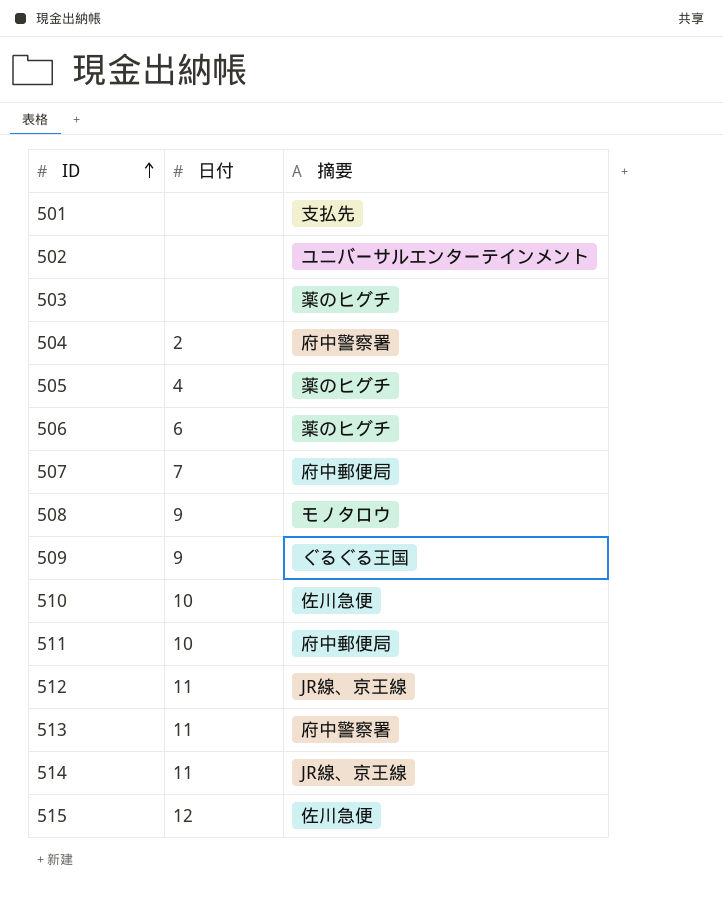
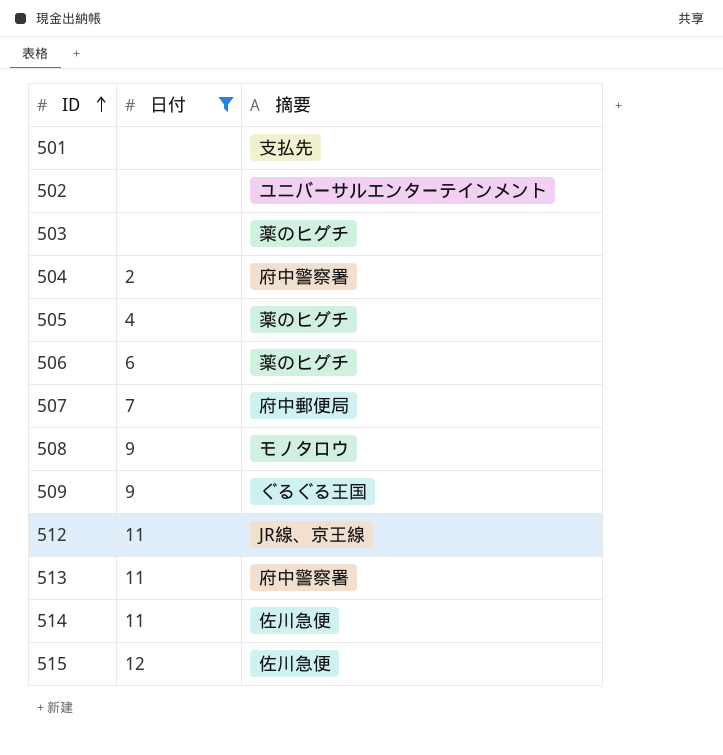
filter: none -> 日付 != 10
514 | 摘要: JR線、京王線 -> 佐川急便

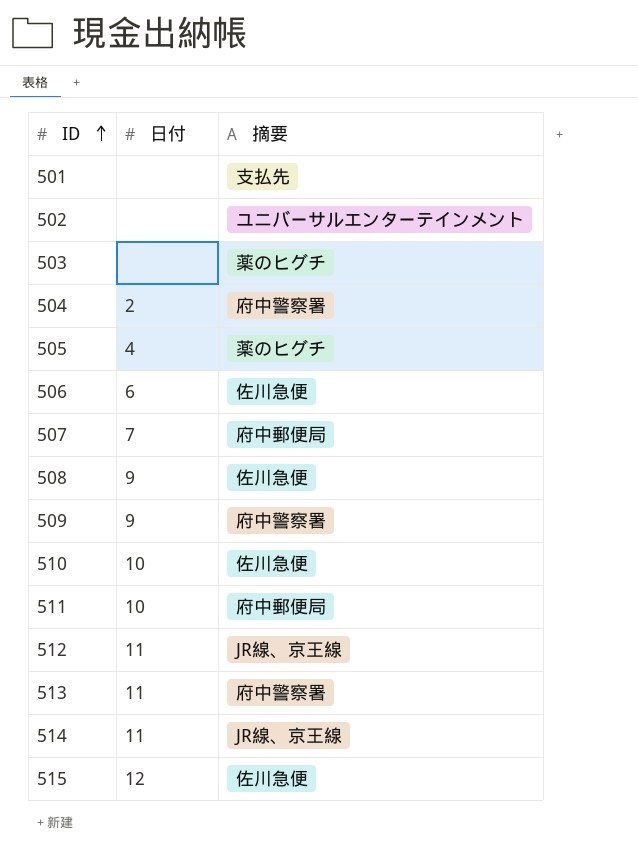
filter: 日付 != 10 -> none
506 | 摘要: 薬のヒグチ -> 佐川急便
508 | 摘要: モノタロウ -> 佐川急便
509 | 摘要: ぐるぐる王国 -> 府中警察署
514 | 摘要: 佐川急便 -> JR線、京王線

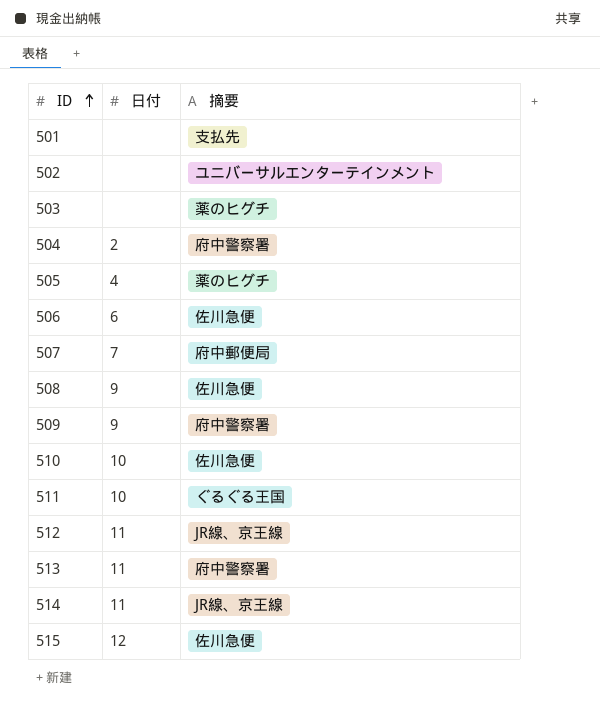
511 | 摘要: 府中郵便局 -> ぐるぐる王国

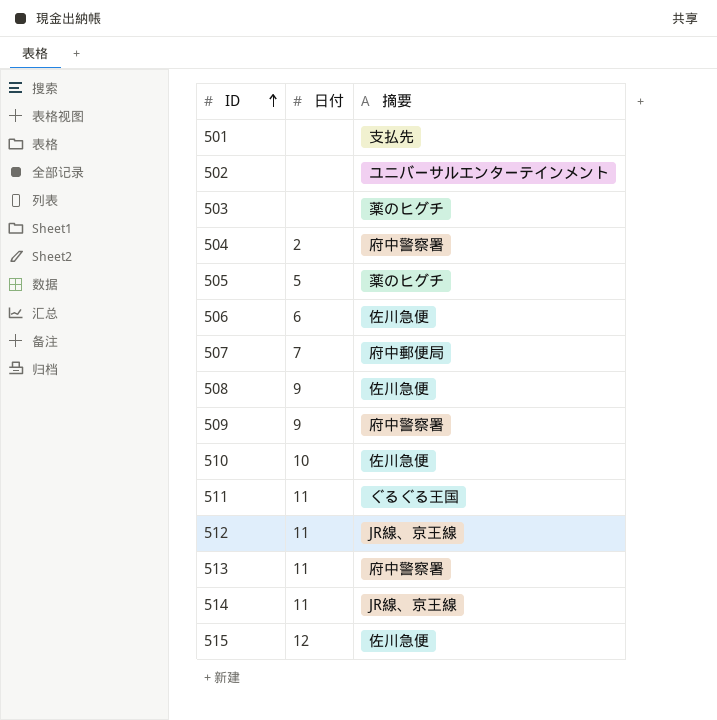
505 | 日付: 4 -> 5
511 | 日付: 10 -> 11

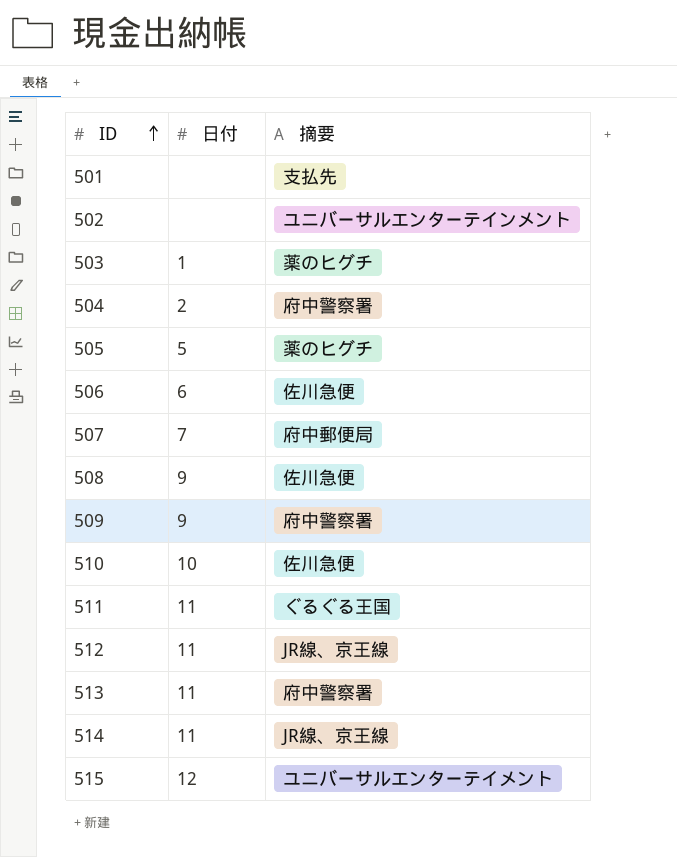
503 | 日付: none -> 1
515 | 摘要: 佐川急便 -> ユニバーサルエンターテイメント

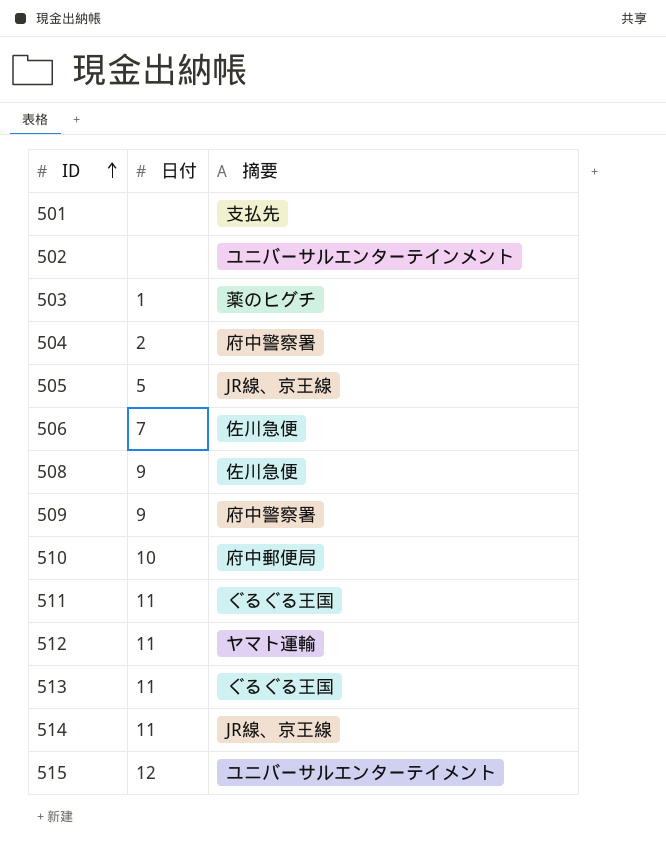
row 507: 7 | 府中郵便局 -> none
505 | 摘要: 薬のヒグチ -> JR線、京王線
506 | 日付: 6 -> 7
510 | 摘要: 佐川急便 -> 府中郵便局
512 | 摘要: JR線、京王線 -> ヤマト運輸
513 | 摘要: 府中警察署 -> ぐるぐる王国

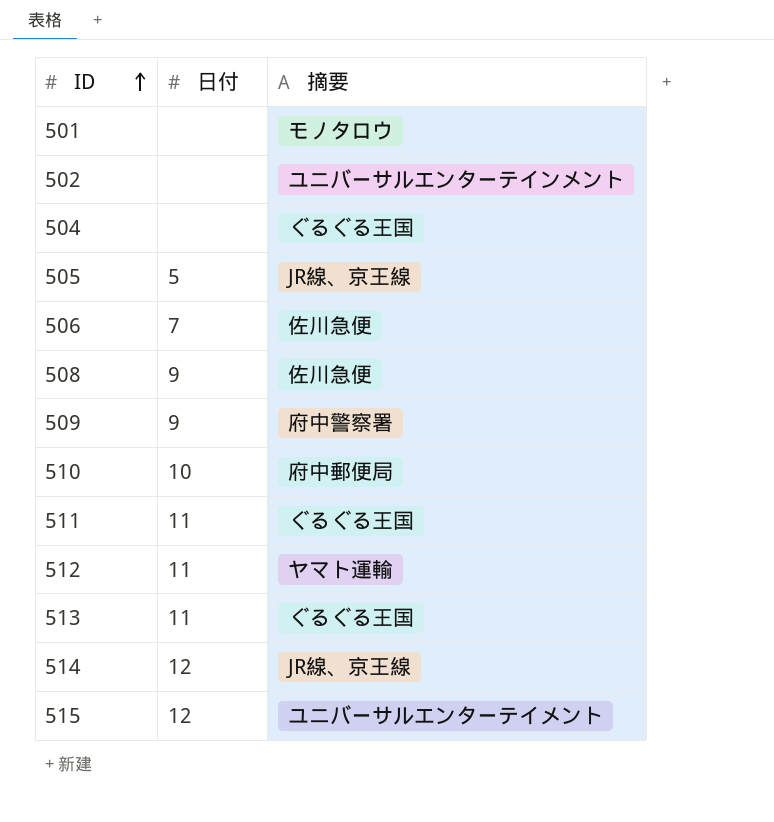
row 503: 1 | 薬のヒグチ -> none
501 | 摘要: 支払先 -> モノタロウ
504 | 日付: 2 -> none
504 | 摘要: 府中警察署 -> ぐるぐる王国
514 | 日付: 11 -> 12

